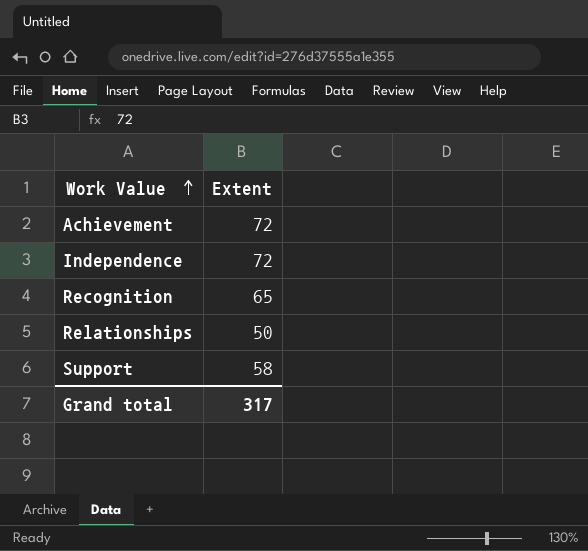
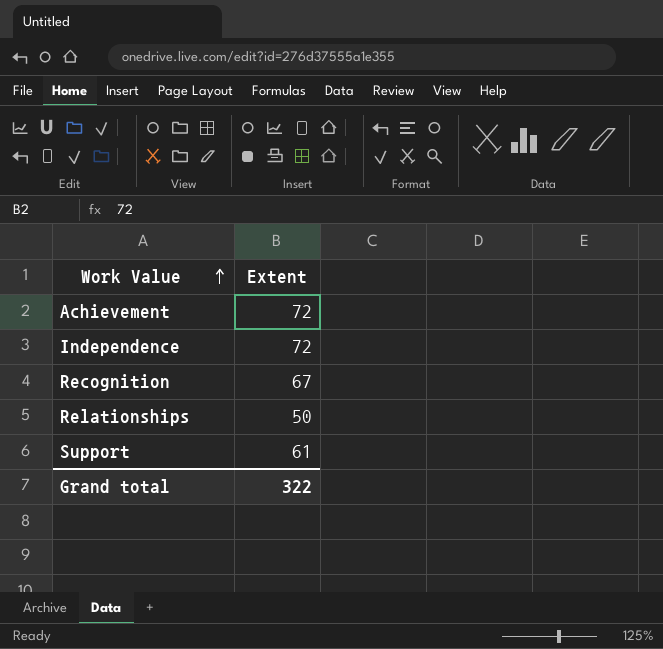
Recognition | Extent: 65 -> 67
Support | Extent: 58 -> 61
Grand total | Extent: 317 -> 322

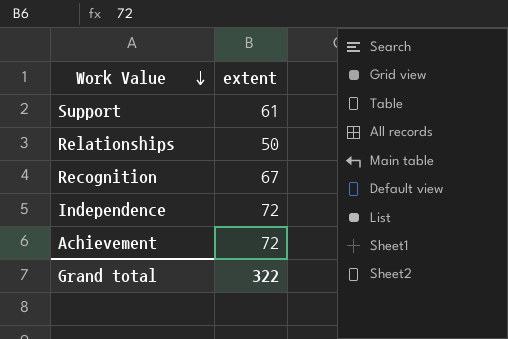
row order: Work Value ascending -> Work Value descending
column name: Extent -> extent

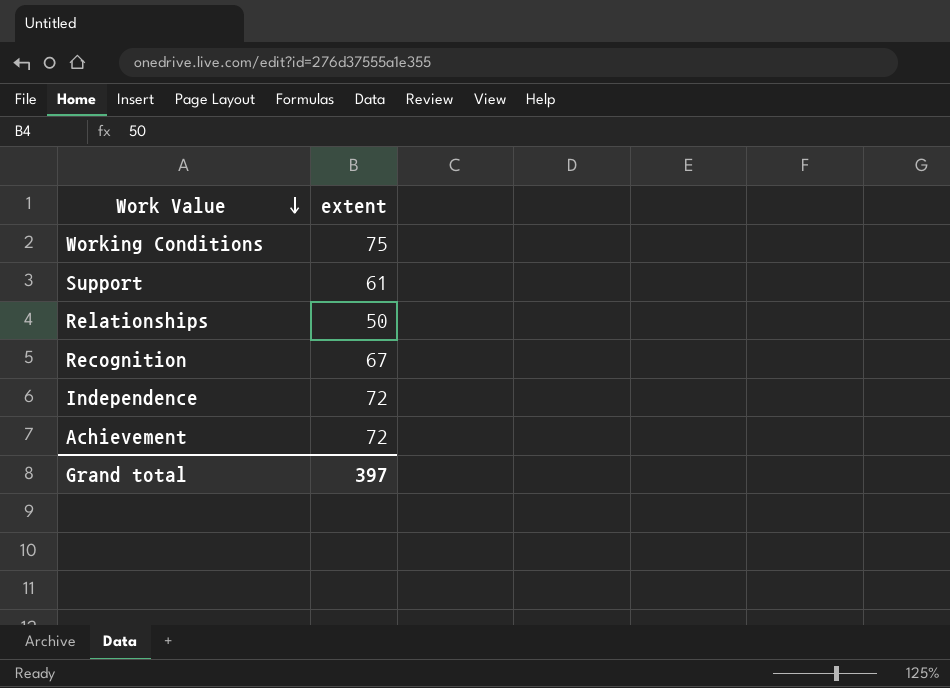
row Working Conditions: none -> 75
Grand total | extent: 322 -> 397

